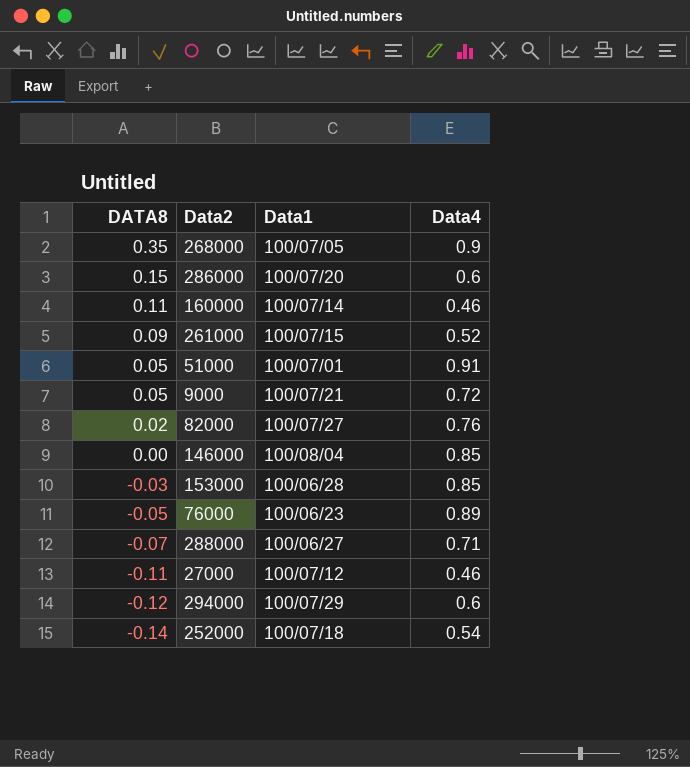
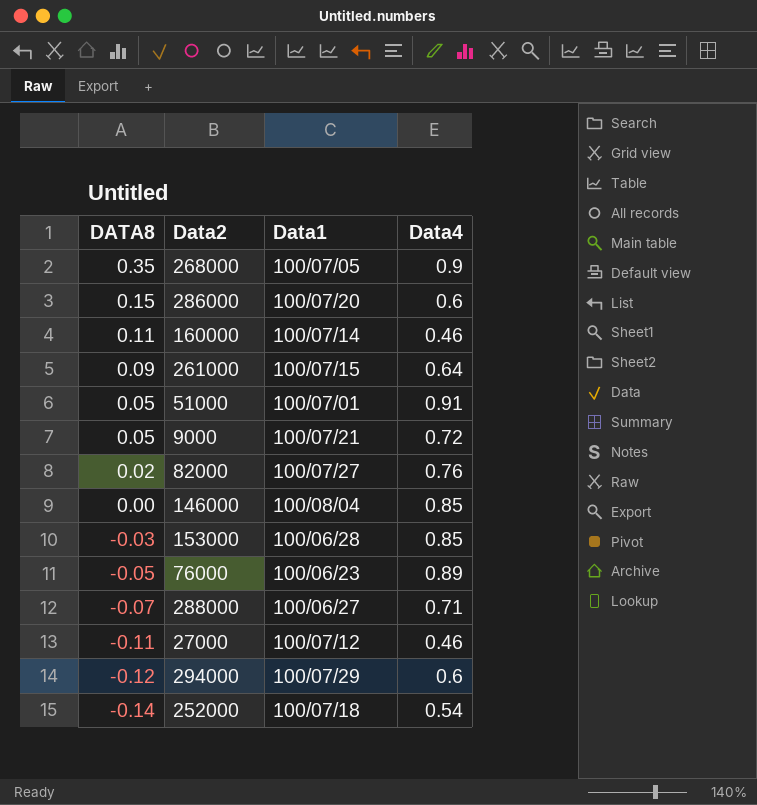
261000 | Data4: 0.52 -> 0.64

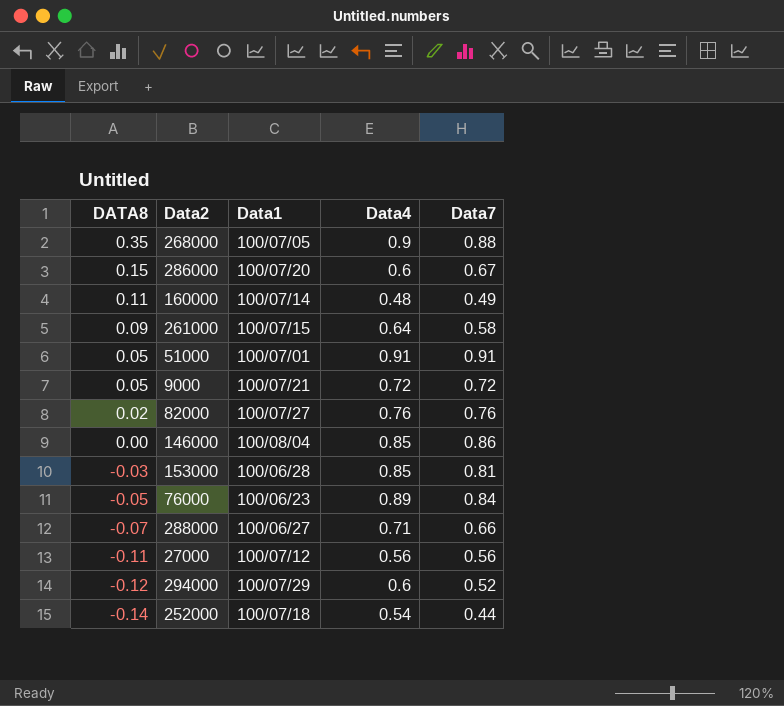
column Data7 | position: none -> 5
160000 | Data4: 0.46 -> 0.48
27000 | Data4: 0.46 -> 0.56

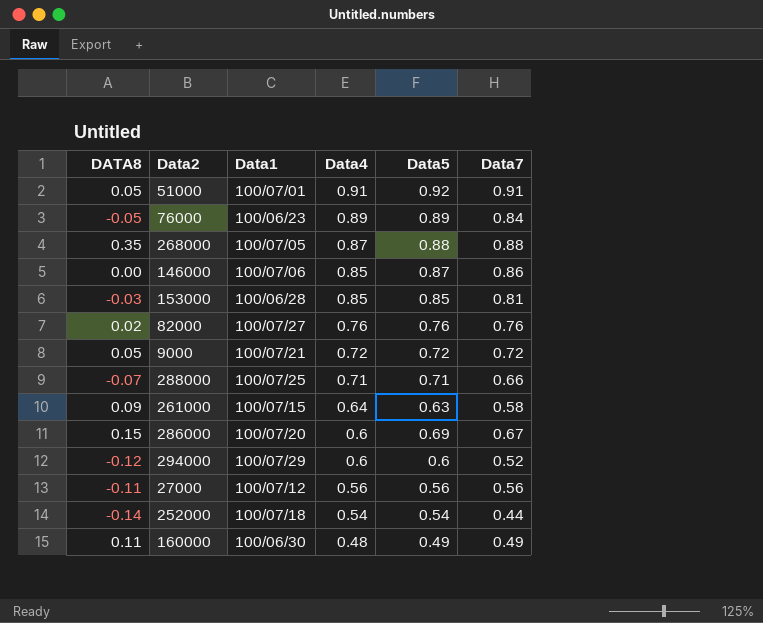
row order: DATA8 descending -> Data4 descending
column Data5 | position: none -> 5
268000 | Data4: 0.9 -> 0.87
146000 | Data1: 100/08/04 -> 100/07/06
288000 | Data1: 100/06/27 -> 100/07/25
160000 | Data1: 100/07/14 -> 100/06/30

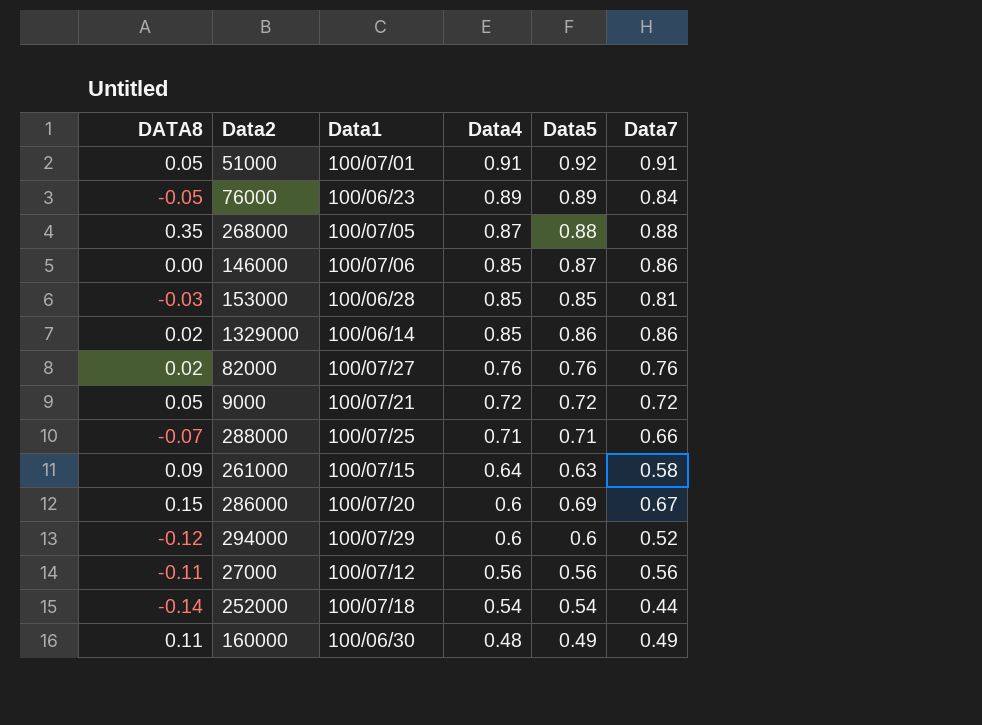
row 1329000: none -> 0.02 | 100/06/14 | 0.85 | 0.86 | 0.86

